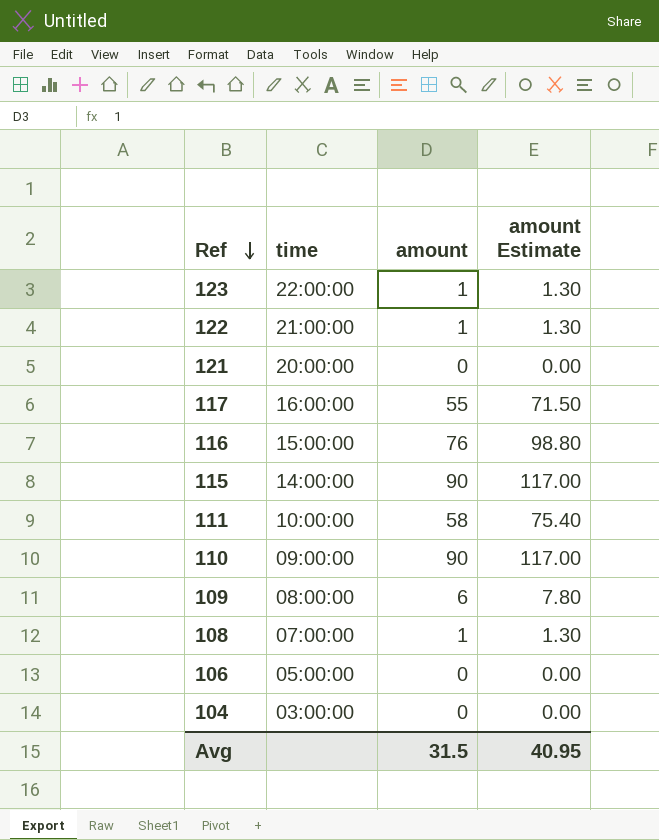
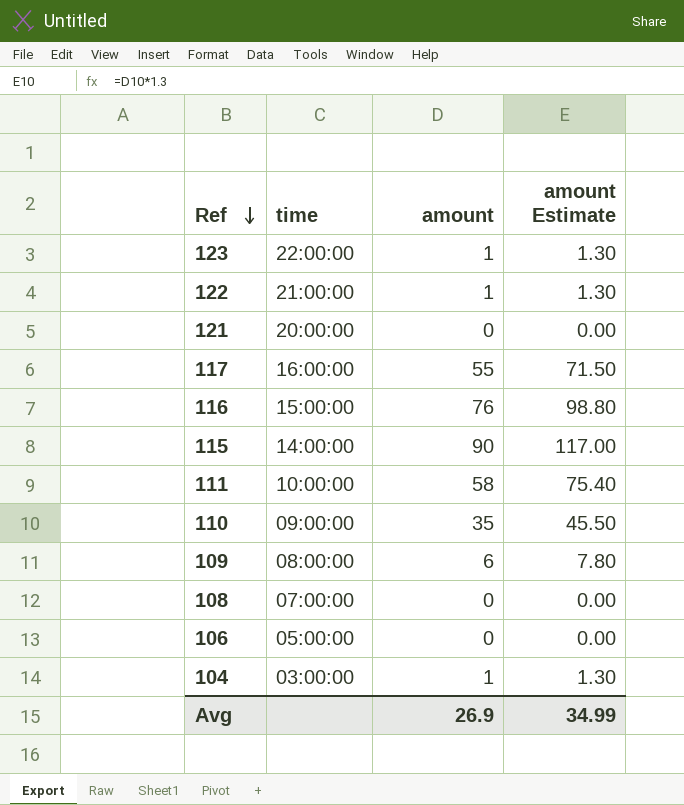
110 | amount: 90 -> 35
110 | amount Estimate: 117.00 -> 45.50
108 | amount: 1 -> 0
108 | amount Estimate: 1.30 -> 0.00
104 | amount: 0 -> 1
104 | amount Estimate: 0.00 -> 1.30
Avg | amount: 31.5 -> 26.9
Avg | amount Estimate: 40.95 -> 34.99

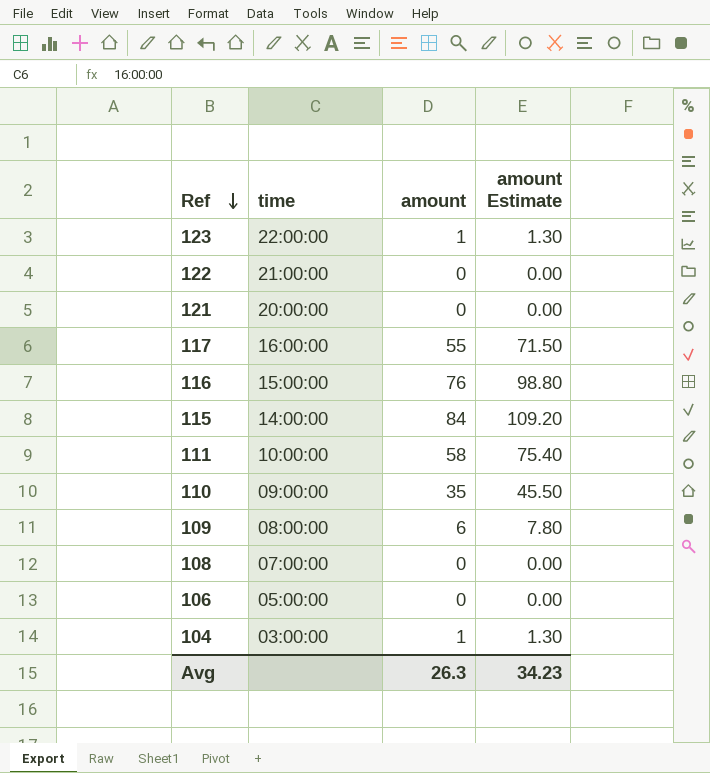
122 | amount: 1 -> 0
122 | amount Estimate: 1.30 -> 0.00
115 | amount: 90 -> 84
115 | amount Estimate: 117.00 -> 109.20
Avg | amount: 26.9 -> 26.3
Avg | amount Estimate: 34.99 -> 34.23

